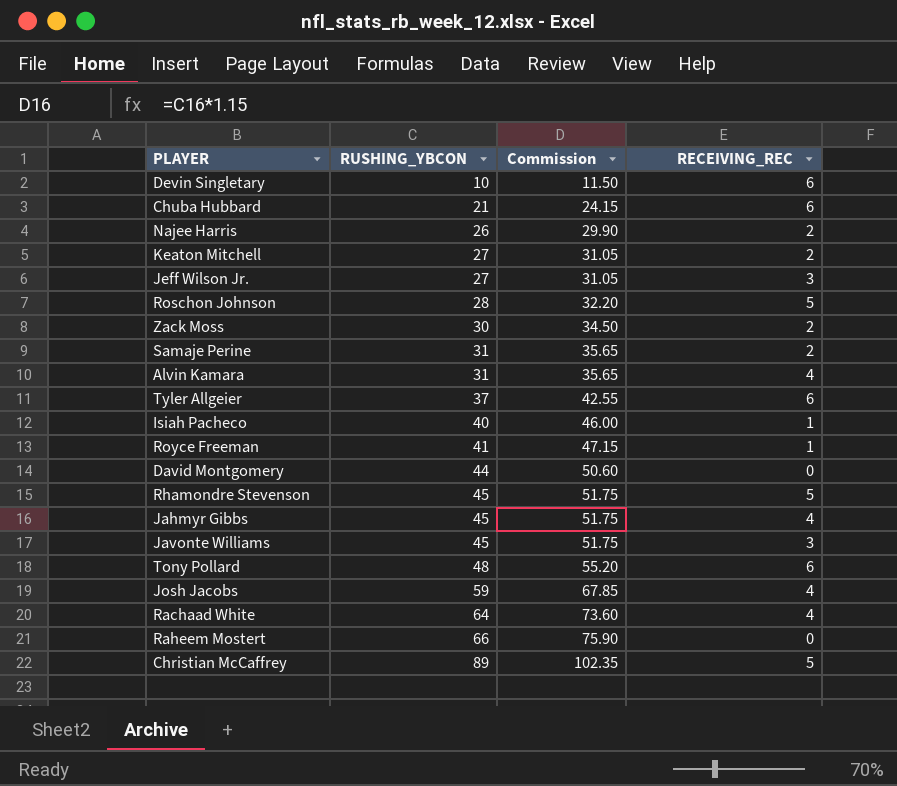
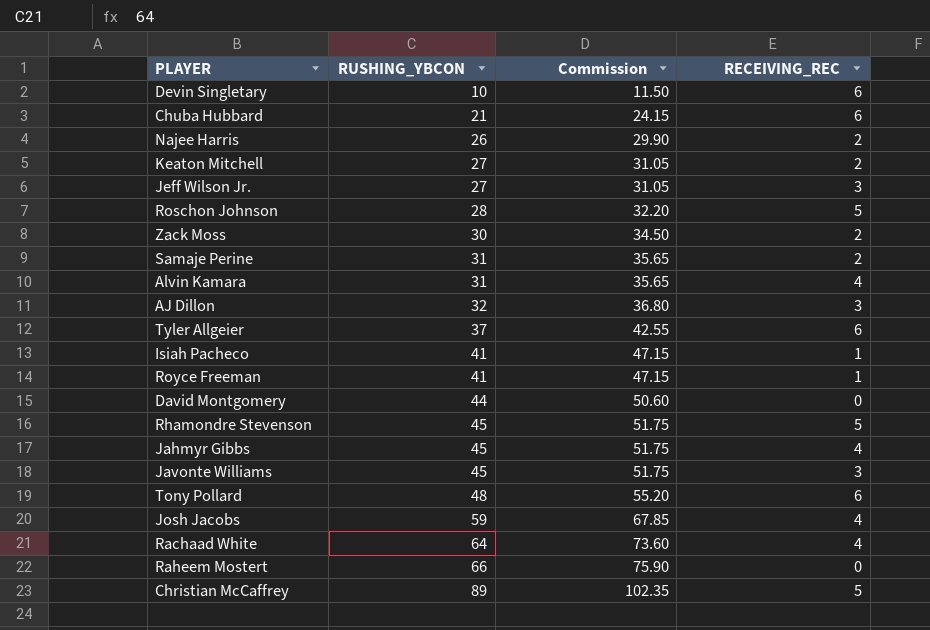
row AJ Dillon: none -> 32 | 36.80 | 3
Isiah Pacheco | RUSHING_YBCON: 40 -> 41
Isiah Pacheco | Commission: 46.00 -> 47.15

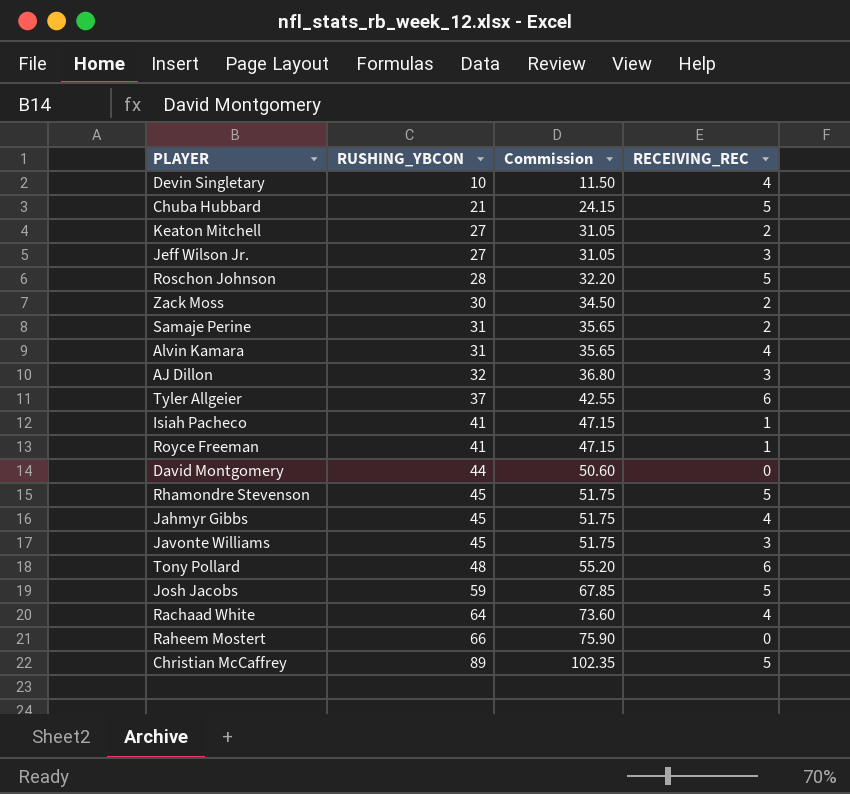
row Najee Harris: 26 | 29.90 | 2 -> none
Devin Singletary | RECEIVING_REC: 6 -> 4
Chuba Hubbard | RECEIVING_REC: 6 -> 5
Josh Jacobs | RECEIVING_REC: 4 -> 5

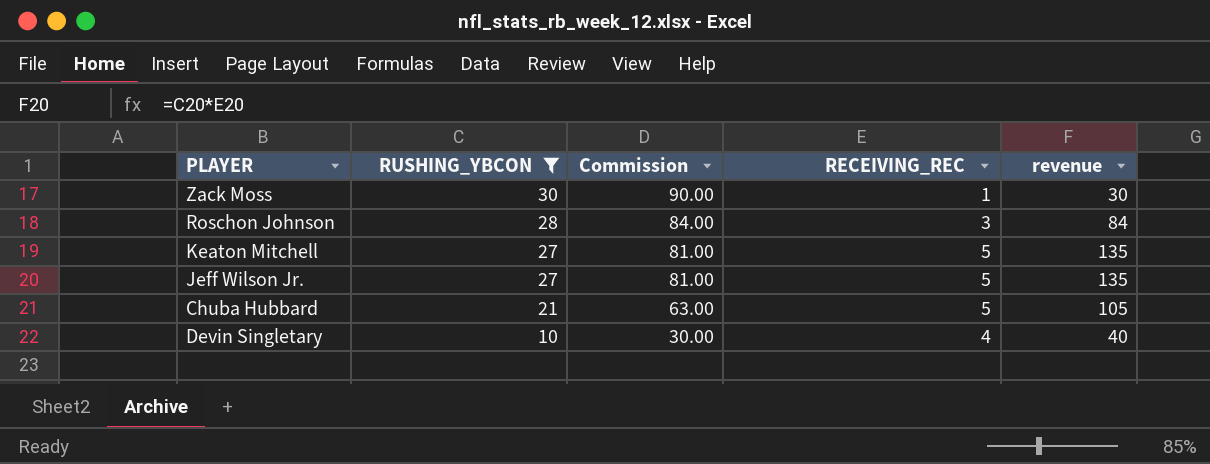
filter: none -> RUSHING_YBCON <= 30
row order: RUSHING_YBCON ascending -> RUSHING_YBCON descending
column Commission | formula: [RUSHING_YBCON] * 1.15 -> [RUSHING_YBCON] * 3
column revenue | formula: none -> [RUSHING_YBCON] * [RECEIVING_REC]
Zack Moss | RECEIVING_REC: 2 -> 1
Roschon Johnson | RECEIVING_REC: 5 -> 3
Keaton Mitchell | RECEIVING_REC: 2 -> 5
Jeff Wilson Jr. | RECEIVING_REC: 3 -> 5

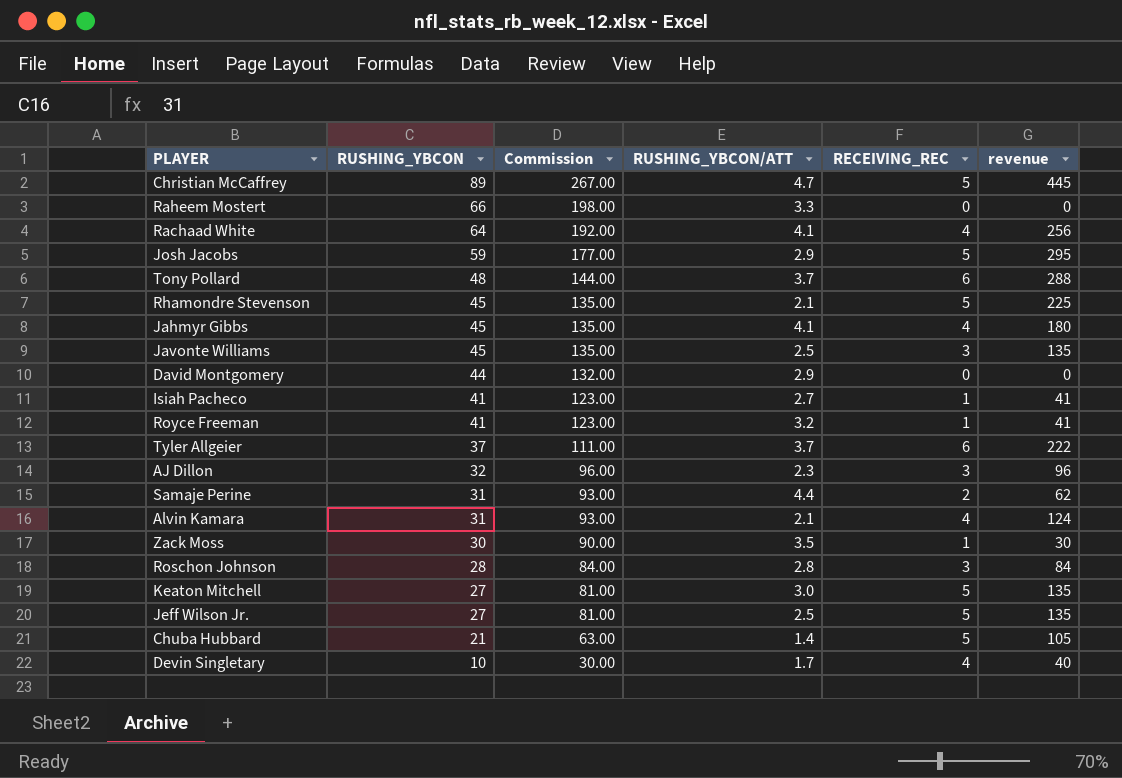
filter: RUSHING_YBCON <= 30 -> none
column RUSHING_YBCON/ATT | position: none -> 4

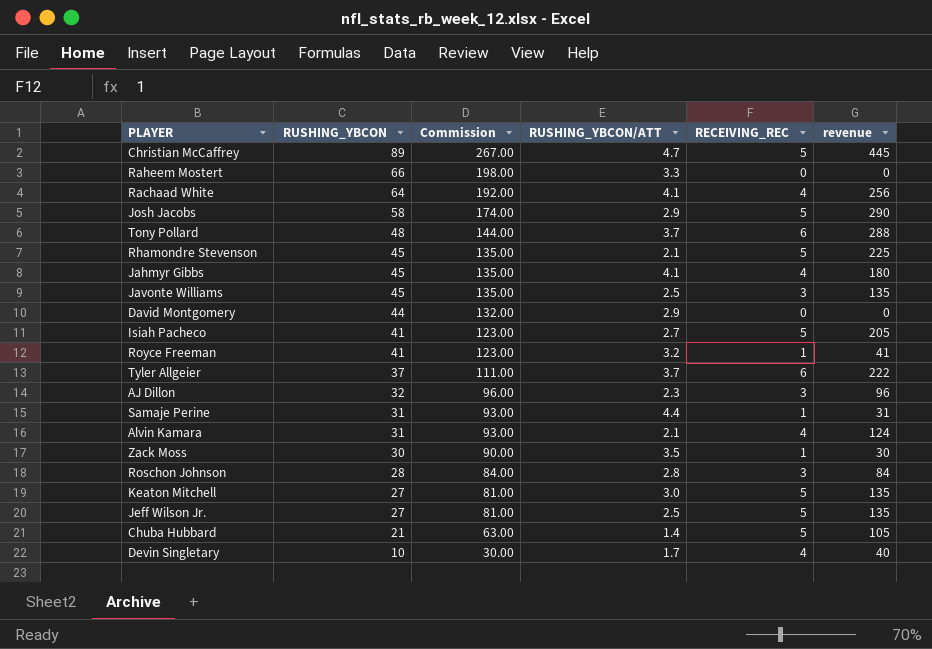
Josh Jacobs | RUSHING_YBCON: 59 -> 58
Josh Jacobs | Commission: 177.00 -> 174.00
Josh Jacobs | revenue: 295 -> 290
Isiah Pacheco | RECEIVING_REC: 1 -> 5
Isiah Pacheco | revenue: 41 -> 205
Samaje Perine | RECEIVING_REC: 2 -> 1
Samaje Perine | revenue: 62 -> 31

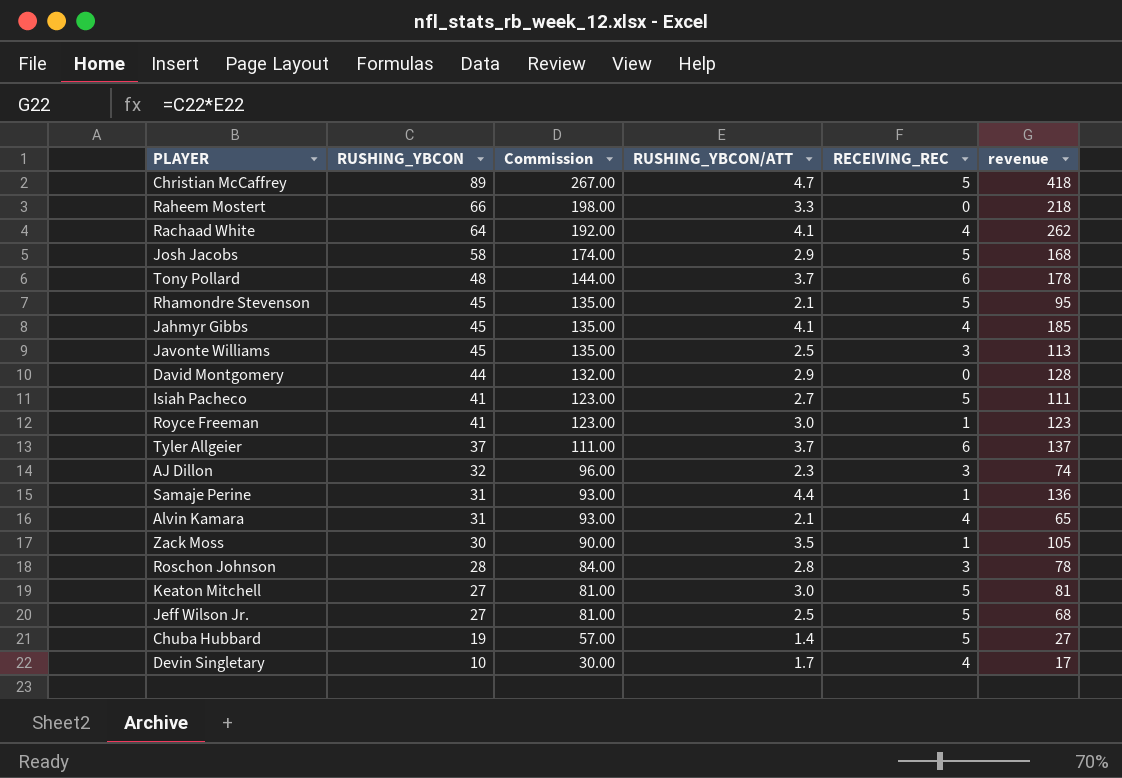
column revenue | formula: [RUSHING_YBCON] * [RECEIVING_REC] -> [RUSHING_YBCON] * [RUSHING_YBCON/ATT]
Royce Freeman | RUSHING_YBCON/ATT: 3.2 -> 3.0
Chuba Hubbard | RUSHING_YBCON: 21 -> 19
Chuba Hubbard | Commission: 63.00 -> 57.00

